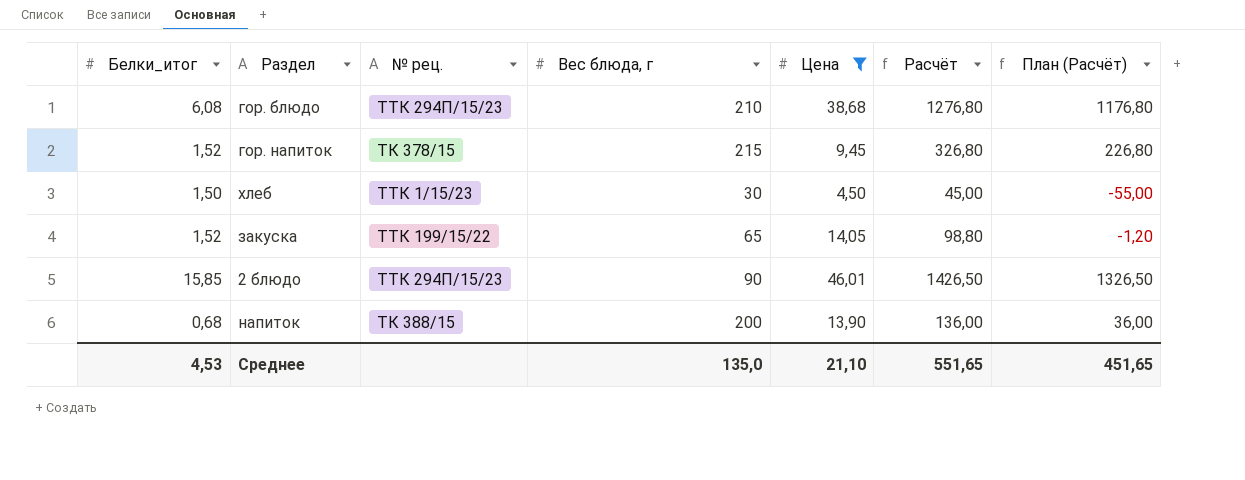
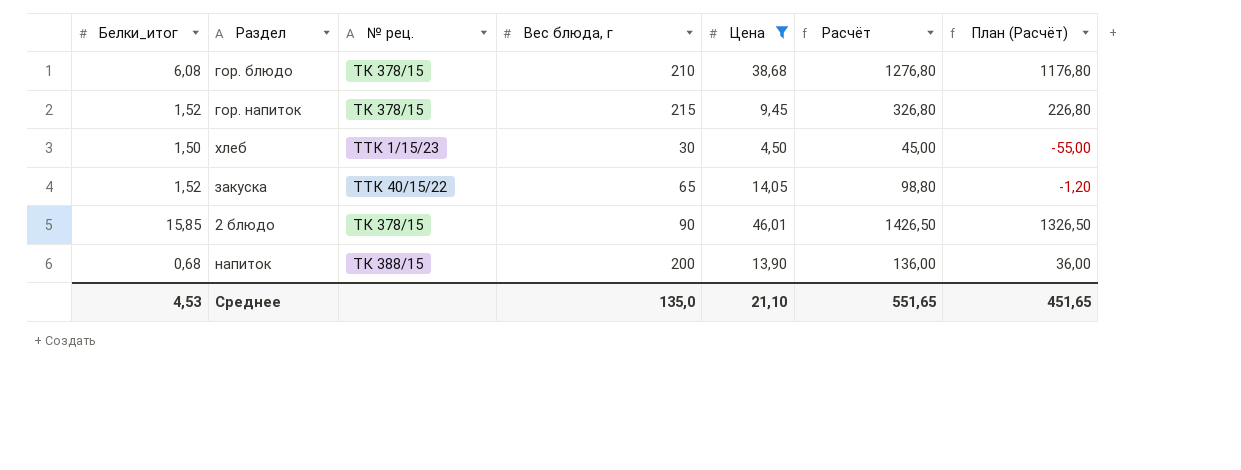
гор. блюдо | № рец.: ТТК 294П/15/23 -> ТК 378/15
закуска | № рец.: ТТК 199/15/22 -> ТТК 40/15/22
2 блюдо | № рец.: ТТК 294П/15/23 -> ТК 378/15

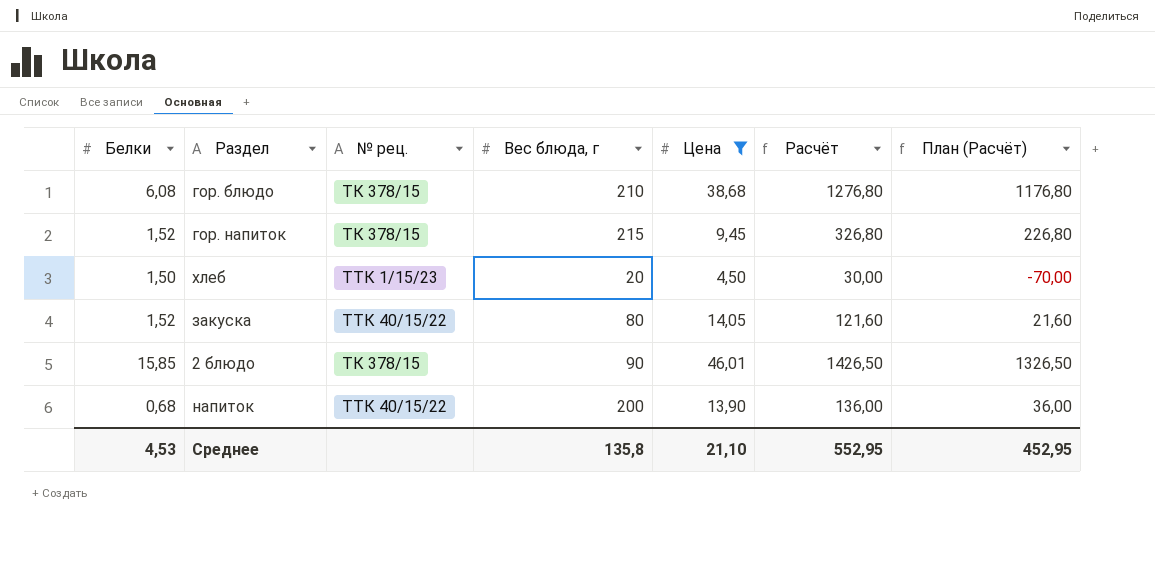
column name: Белки_итог -> Белки
хлеб | Вес блюда, г: 30 -> 20
хлеб | Расчёт: 45,00 -> 30,00
хлеб | План (Расчёт): -55,00 -> -70,00
закуска | Вес блюда, г: 65 -> 80
закуска | Расчёт: 98,80 -> 121,60
закуска | План (Расчёт): -1,20 -> 21,60
напиток | № рец.: ТК 388/15 -> ТТК 40/15/22
Среднее | Вес блюда, г: 135,0 -> 135,8
Среднее | Расчёт: 551,65 -> 552,95
Среднее | План (Расчёт): 451,65 -> 452,95

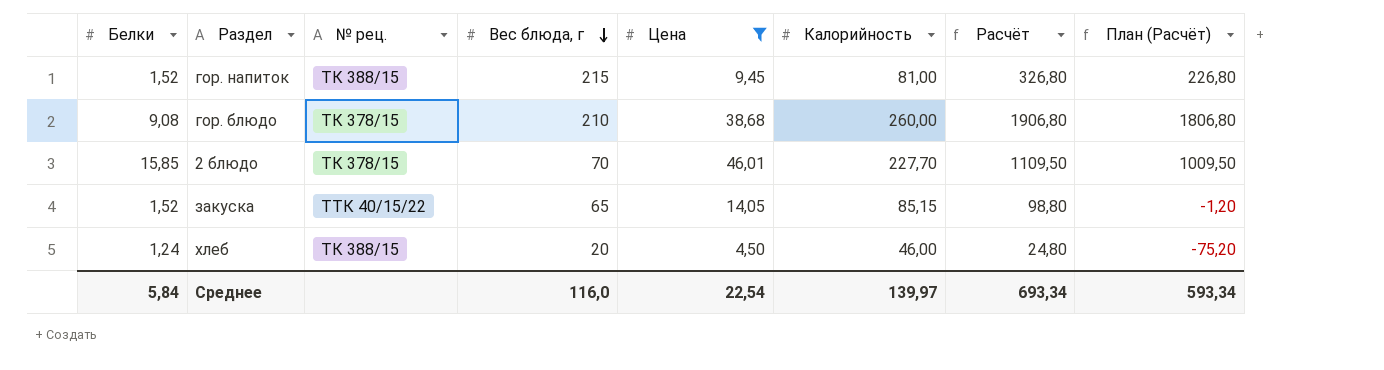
row order: none -> Вес блюда, г descending
column Калорийность | position: none -> 6
row напиток: 0,68 | ТТК 40/15/22 | 200 | 13,90 | 136,00 | 36,00 -> none
гор. напиток | № рец.: ТК 378/15 -> ТК 388/15
гор. блюдо | Белки: 6,08 -> 9,08
гор. блюдо | Расчёт: 1276,80 -> 1906,80
гор. блюдо | План (Расчёт): 1176,80 -> 1806,80
2 блюдо | Вес блюда, г: 90 -> 70
2 блюдо | Расчёт: 1426,50 -> 1109,50
2 блюдо | План (Расчёт): 1326,50 -> 1009,50
закуска | Вес блюда, г: 80 -> 65
закуска | Расчёт: 121,60 -> 98,80
закуска | План (Расчёт): 21,60 -> -1,20
хлеб | Белки: 1,50 -> 1,24
хлеб | № рец.: ТТК 1/15/23 -> ТК 388/15
хлеб | Расчёт: 30,00 -> 24,80
хлеб | План (Расчёт): -70,00 -> -75,20
Среднее | Белки: 4,53 -> 5,84
Среднее | Вес блюда, г: 135,8 -> 116,0
Среднее | Цена: 21,10 -> 22,54
Среднее | Расчёт: 552,95 -> 693,34
Среднее | План (Расчёт): 452,95 -> 593,34

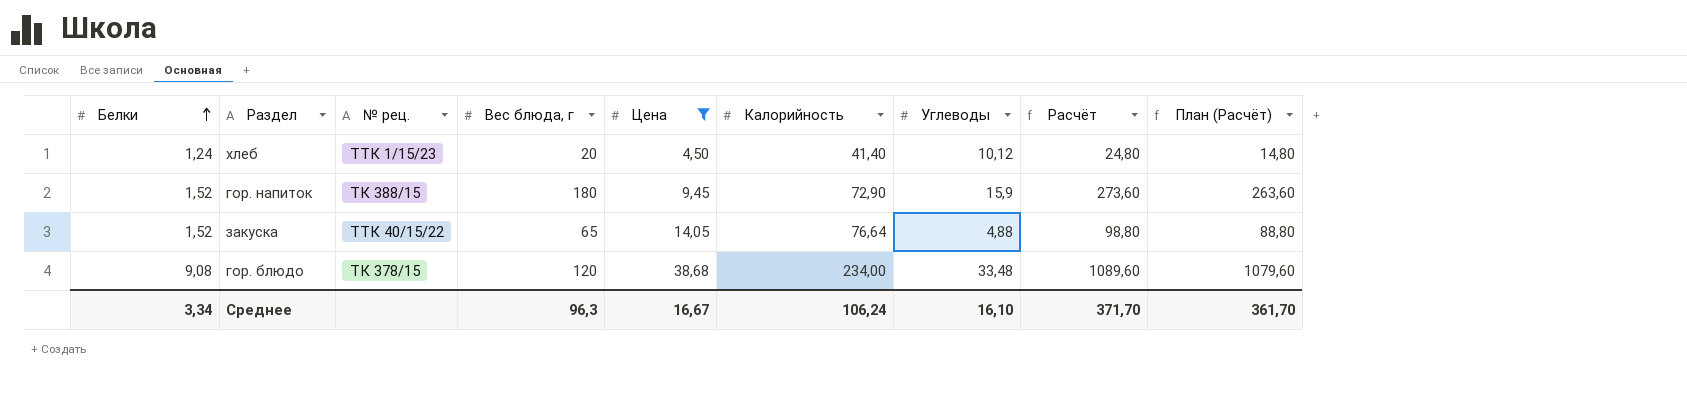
row order: Вес блюда, г descending -> Белки ascending
column Углеводы | position: none -> 7
column План (Расчёт) | formula: [Расчёт] - 100 -> [Расчёт] - 10
row 2 блюдо: 15,85 | ТК 378/15 | 70 | 46,01 | 227,70 | 1109,50 | 1009,50 -> none
хлеб | № рец.: ТК 388/15 -> ТТК 1/15/23
хлеб | Калорийность: 46,00 -> 41,40
гор. напиток | Вес блюда, г: 215 -> 180
гор. напиток | Калорийность: 81,00 -> 72,90
гор. напиток | Расчёт: 326,80 -> 273,60
закуска | Калорийность: 85,15 -> 76,64
гор. блюдо | Вес блюда, г: 210 -> 120
гор. блюдо | Калорийность: 260,00 -> 234,00
гор. блюдо | Расчёт: 1906,80 -> 1089,60
Среднее | Белки: 5,84 -> 3,34
Среднее | Вес блюда, г: 116,0 -> 96,3
Среднее | Цена: 22,54 -> 16,67
Среднее | Калорийность: 139,97 -> 106,24
Среднее | Расчёт: 693,34 -> 371,70
Среднее | План (Расчёт): 593,34 -> 361,70

